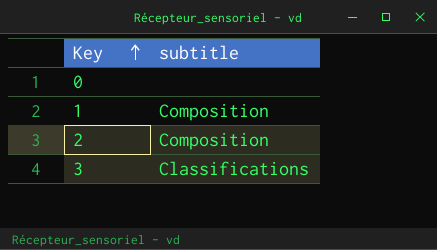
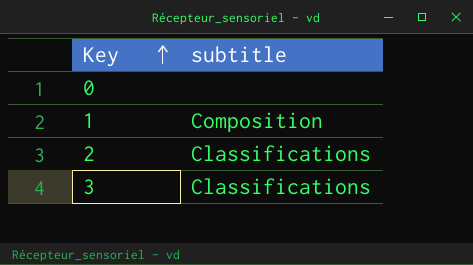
2 | subtitle: Composition -> Classifications

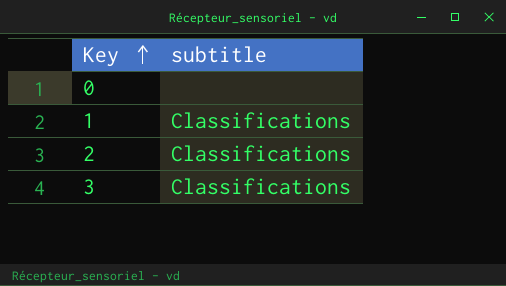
1 | subtitle: Composition -> Classifications

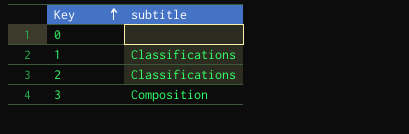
3 | subtitle: Classifications -> Composition

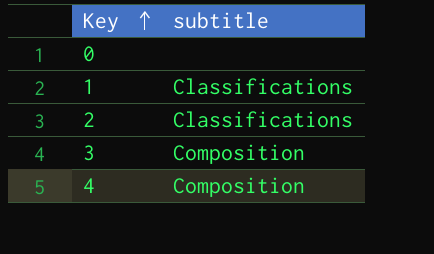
row 4: none -> Composition

